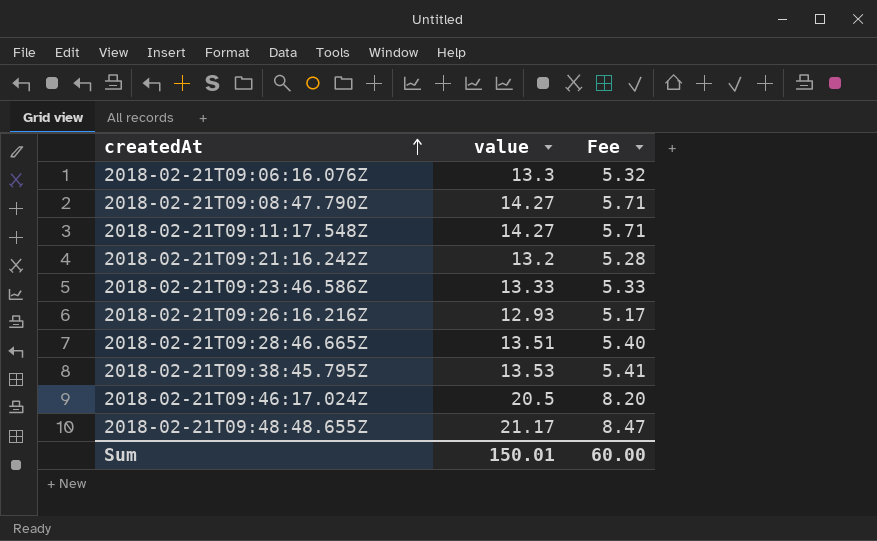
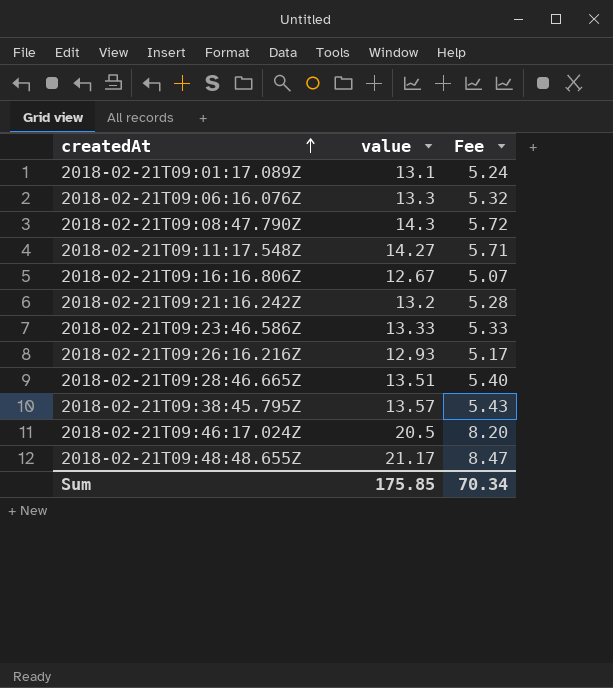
row 2018-02-21T09:01:17.089Z: none -> 13.1 | 5.24
2018-02-21T09:08:47.790Z | value: 14.27 -> 14.3
2018-02-21T09:08:47.790Z | Fee: 5.71 -> 5.72
row 2018-02-21T09:16:16.806Z: none -> 12.67 | 5.07
2018-02-21T09:38:45.795Z | value: 13.53 -> 13.57
2018-02-21T09:38:45.795Z | Fee: 5.41 -> 5.43
Sum | value: 150.01 -> 175.85
Sum | Fee: 60.00 -> 70.34

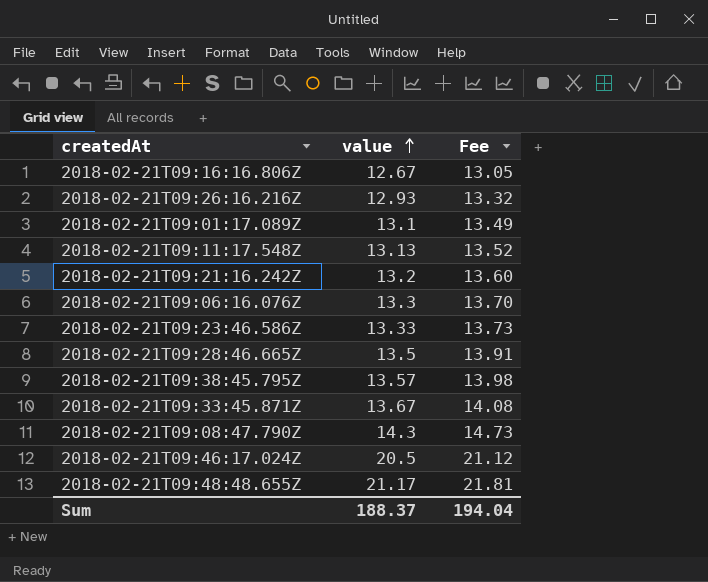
row order: createdAt ascending -> value ascending
column Fee | formula: [value] * 0.4 -> [value] * 1.03
2018-02-21T09:11:17.548Z | value: 14.27 -> 13.13
2018-02-21T09:28:46.665Z | value: 13.51 -> 13.5
row 2018-02-21T09:33:45.871Z: none -> 13.67 | 14.08
Sum | value: 175.85 -> 188.37
Sum | Fee: 70.34 -> 194.04

